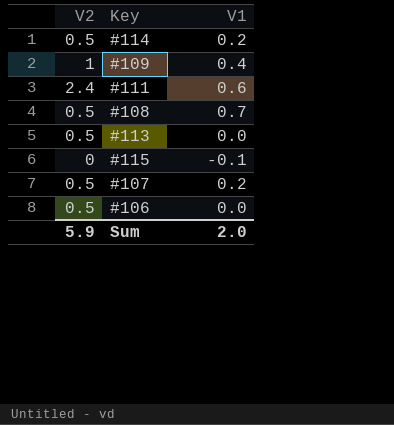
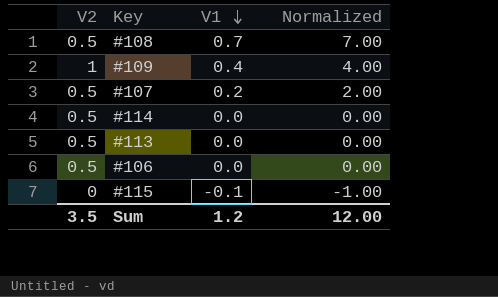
row order: none -> V1 descending
column Normalized | formula: none -> [V1] * 10
row #111: 2.4 | 0.6 -> none
#114 | V1: 0.2 -> 0.0
Sum | V2: 5.9 -> 3.5
Sum | V1: 2.0 -> 1.2

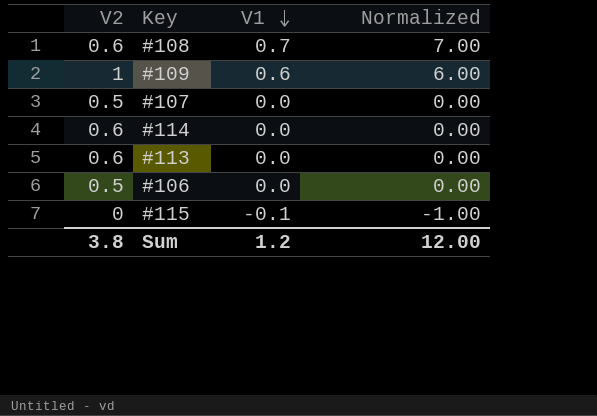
#108 | V2: 0.5 -> 0.6
#109 | V1: 0.4 -> 0.6
#109 | Normalized: 4.00 -> 6.00
#107 | V1: 0.2 -> 0.0
#107 | Normalized: 2.00 -> 0.00
#114 | V2: 0.5 -> 0.6
#113 | V2: 0.5 -> 0.6
Sum | V2: 3.5 -> 3.8

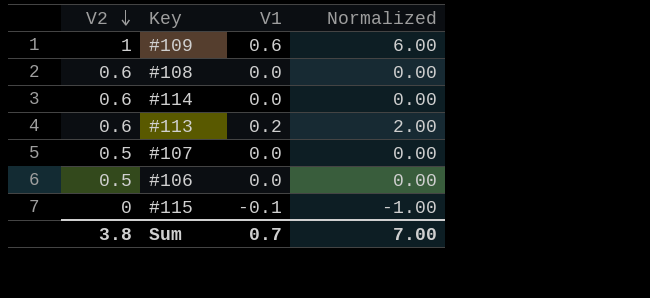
row order: V1 descending -> V2 descending
#108 | V1: 0.7 -> 0.0
#108 | Normalized: 7.00 -> 0.00
#113 | V1: 0.0 -> 0.2
#113 | Normalized: 0.00 -> 2.00
Sum | V1: 1.2 -> 0.7
Sum | Normalized: 12.00 -> 7.00

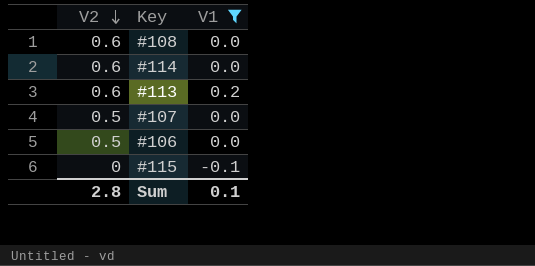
filter: none -> V1 != 0.6
column Normalized | formula: [V1] * 10 -> none
Sum | V2: 3.8 -> 2.8
Sum | V1: 0.7 -> 0.1

